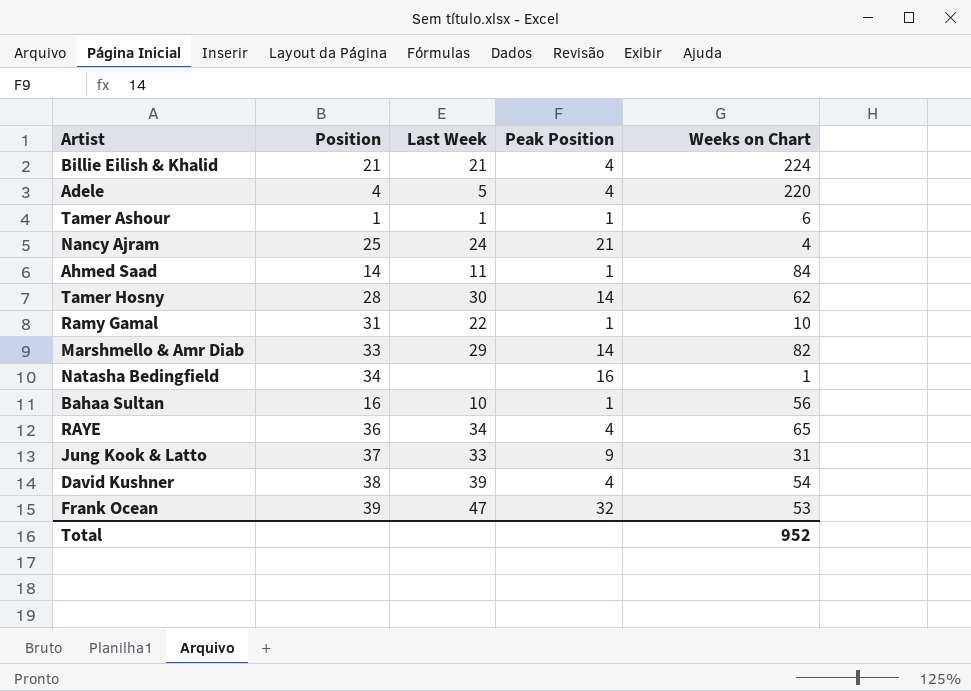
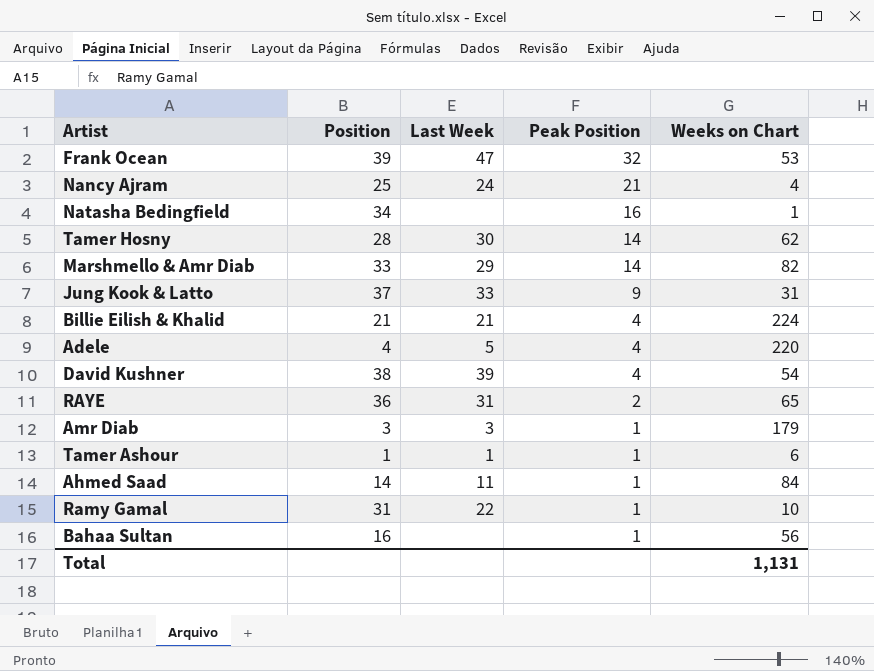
row order: none -> Peak Position descending
RAYE | Last Week: 34 -> 31
RAYE | Peak Position: 4 -> 2
row Amr Diab: none -> 3 | 3 | 1 | 179
Bahaa Sultan | Last Week: 10 -> none
Total | Weeks on Chart: 952 -> 1,131

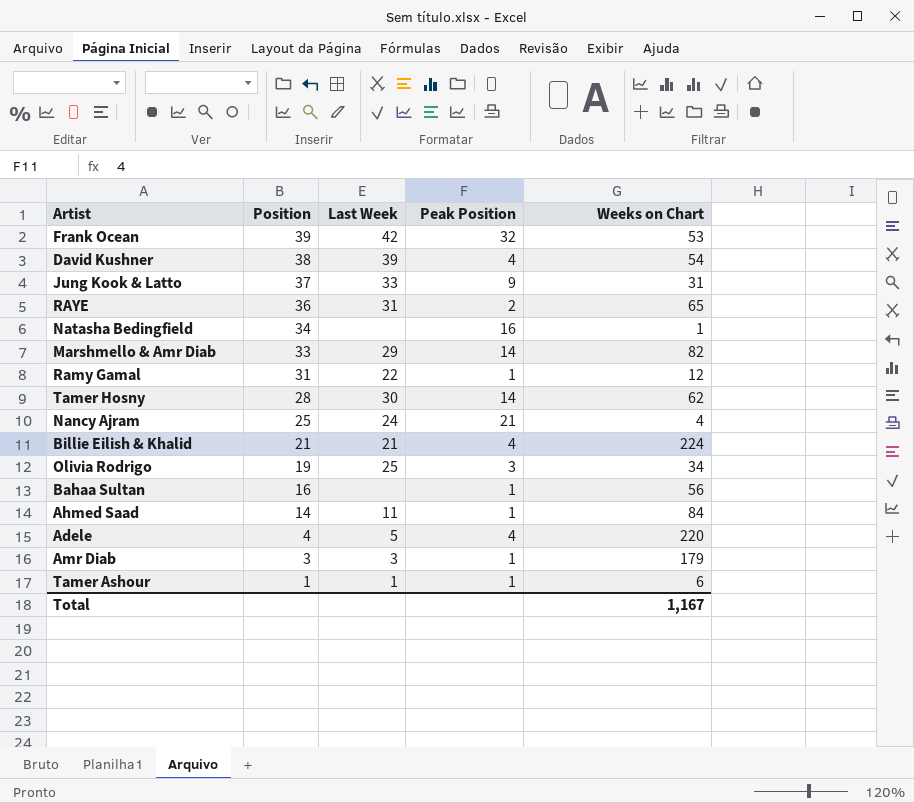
row order: Peak Position descending -> Position descending
Frank Ocean | Last Week: 47 -> 42
Ramy Gamal | Weeks on Chart: 10 -> 12
row Olivia Rodrigo: none -> 19 | 25 | 3 | 34
Total | Weeks on Chart: 1,131 -> 1,167

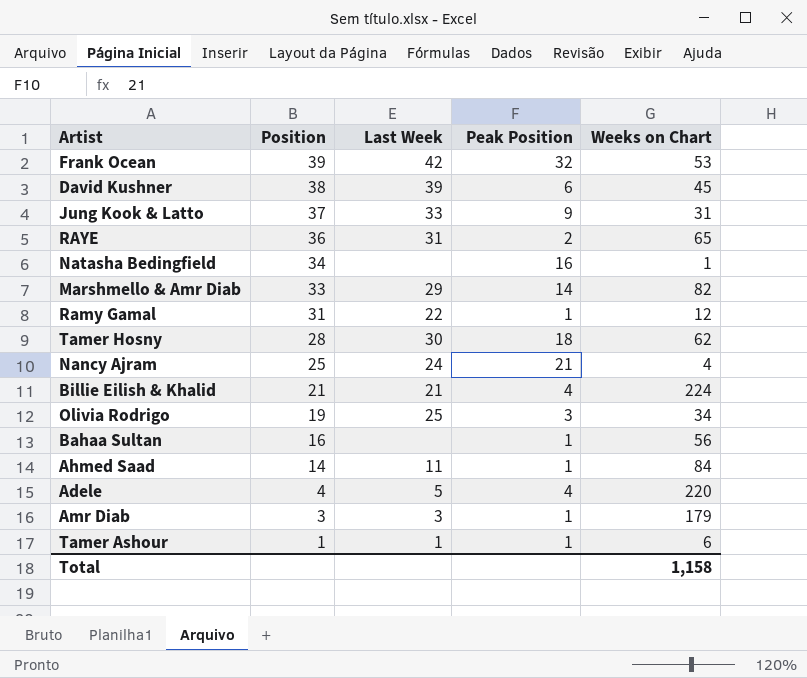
David Kushner | Peak Position: 4 -> 6
David Kushner | Weeks on Chart: 54 -> 45
Tamer Hosny | Peak Position: 14 -> 18
Total | Weeks on Chart: 1,167 -> 1,158

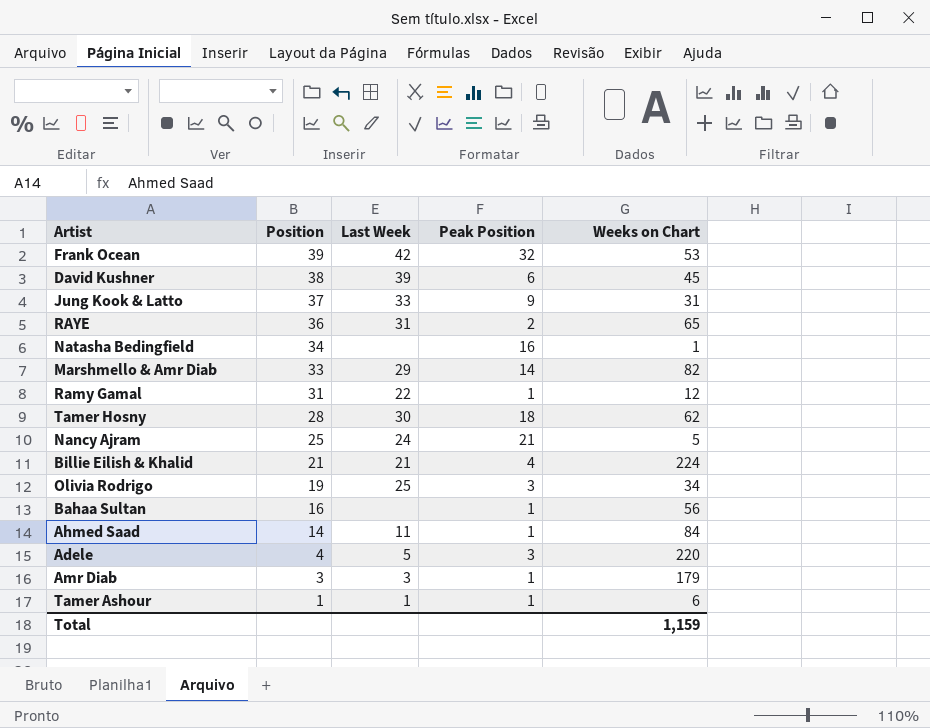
Nancy Ajram | Weeks on Chart: 4 -> 5
Adele | Peak Position: 4 -> 3
Total | Weeks on Chart: 1,158 -> 1,159

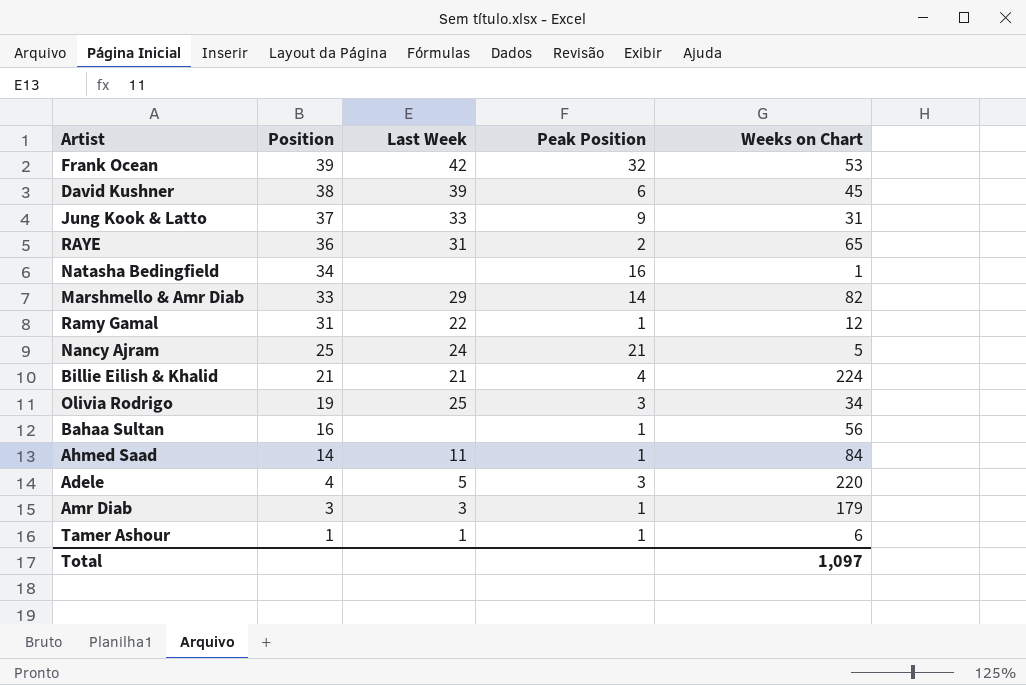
row Tamer Hosny: 28 | 30 | 18 | 62 -> none
Total | Weeks on Chart: 1,159 -> 1,097

